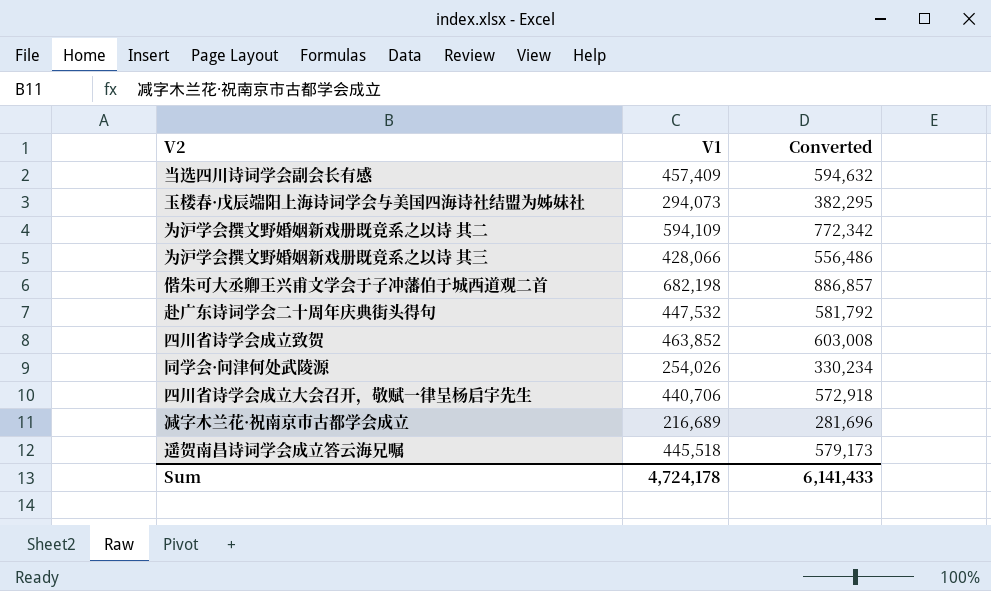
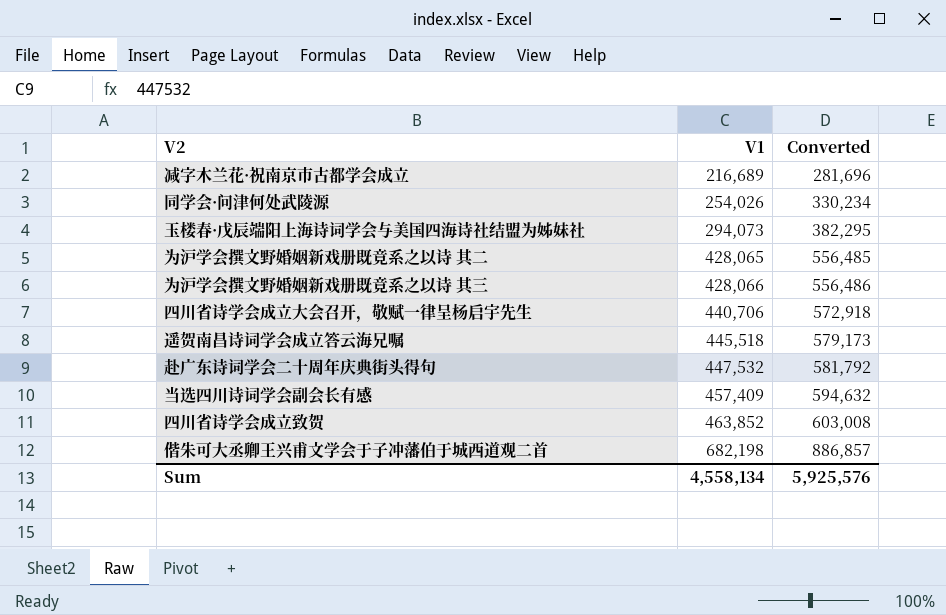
row order: none -> V1 ascending
为沪学会撰文野婚姻新戏册既竟系之以诗 其二 | V1: 594,109 -> 428,065
为沪学会撰文野婚姻新戏册既竟系之以诗 其二 | Converted: 772,342 -> 556,485
Sum | V1: 4,724,178 -> 4,558,134
Sum | Converted: 6,141,433 -> 5,925,576

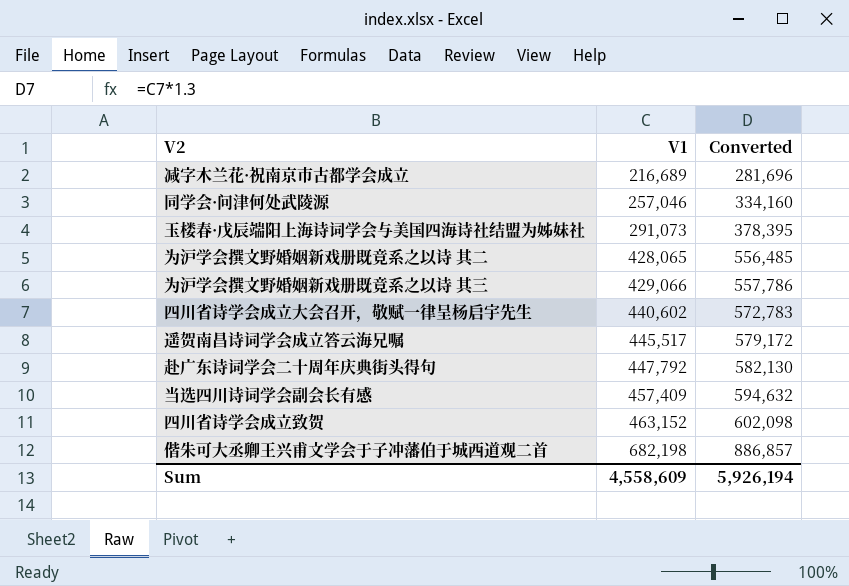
同学会·问津何处武陵源 | V1: 254,026 -> 257,046
同学会·问津何处武陵源 | Converted: 330,234 -> 334,160
玉楼春·戊辰端阳上海诗词学会与美国四海诗社结盟为姊妹社 | V1: 294,073 -> 291,073
玉楼春·戊辰端阳上海诗词学会与美国四海诗社结盟为姊妹社 | Converted: 382,295 -> 378,395
为沪学会撰文野婚姻新戏册既竟系之以诗 其三 | V1: 428,066 -> 429,066
为沪学会撰文野婚姻新戏册既竟系之以诗 其三 | Converted: 556,486 -> 557,786
四川省诗学会成立大会召开，敬赋一律呈杨启宇先生 | V1: 440,706 -> 440,602
四川省诗学会成立大会召开，敬赋一律呈杨启宇先生 | Converted: 572,918 -> 572,783
遥贺南昌诗词学会成立答云海兄嘱 | V1: 445,518 -> 445,517
遥贺南昌诗词学会成立答云海兄嘱 | Converted: 579,173 -> 579,172
赴广东诗词学会二十周年庆典街头得句 | V1: 447,532 -> 447,792
赴广东诗词学会二十周年庆典街头得句 | Converted: 581,792 -> 582,130
四川省诗学会成立致贺 | V1: 463,852 -> 463,152
四川省诗学会成立致贺 | Converted: 603,008 -> 602,098
Sum | V1: 4,558,134 -> 4,558,609
Sum | Converted: 5,925,576 -> 5,926,194

